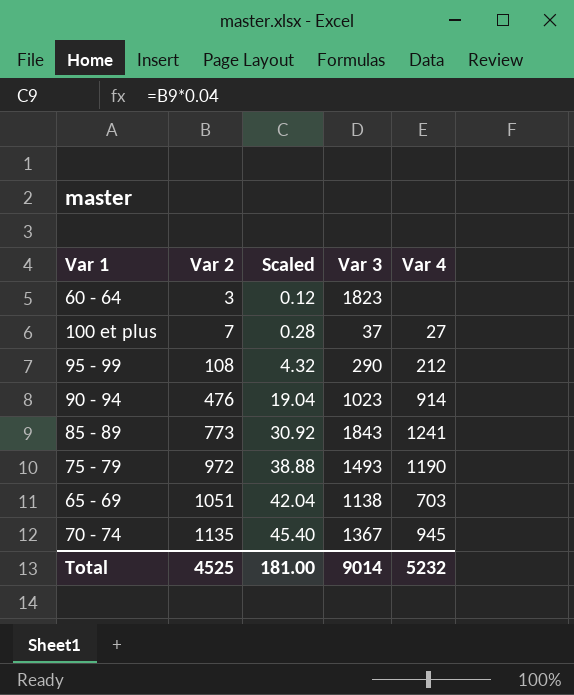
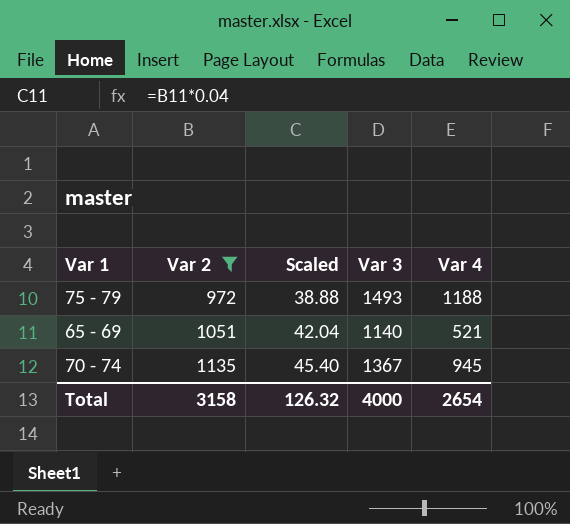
filter: none -> Var 2 >= 972
75 - 79 | Var 4: 1190 -> 1188
65 - 69 | Var 3: 1138 -> 1140
65 - 69 | Var 4: 703 -> 521
Total | Var 2: 4525 -> 3158
Total | Scaled: 181.00 -> 126.32
Total | Var 3: 9014 -> 4000
Total | Var 4: 5232 -> 2654

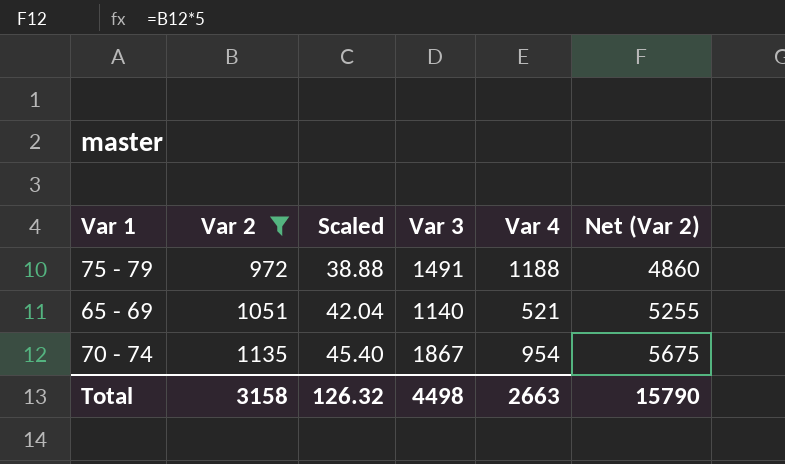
column Net (Var 2) | formula: none -> [Var 2] * 5
75 - 79 | Var 3: 1493 -> 1491
70 - 74 | Var 3: 1367 -> 1867
70 - 74 | Var 4: 945 -> 954
Total | Var 3: 4000 -> 4498
Total | Var 4: 2654 -> 2663

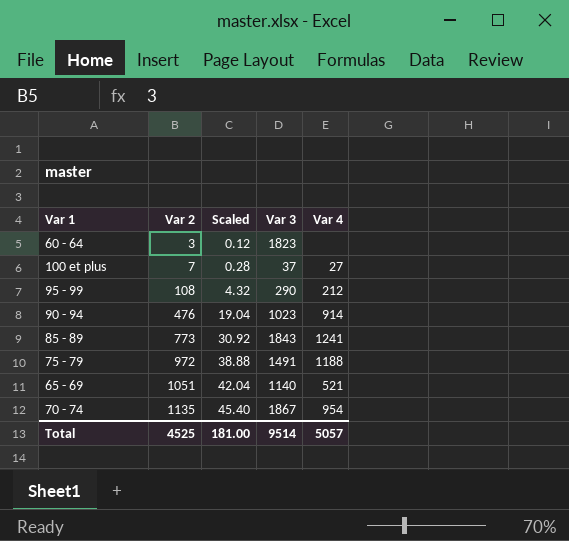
filter: Var 2 >= 972 -> none
column Net (Var 2) | formula: [Var 2] * 5 -> none
Total | Var 2: 3158 -> 4525
Total | Scaled: 126.32 -> 181.00
Total | Var 3: 4498 -> 9514
Total | Var 4: 2663 -> 5057

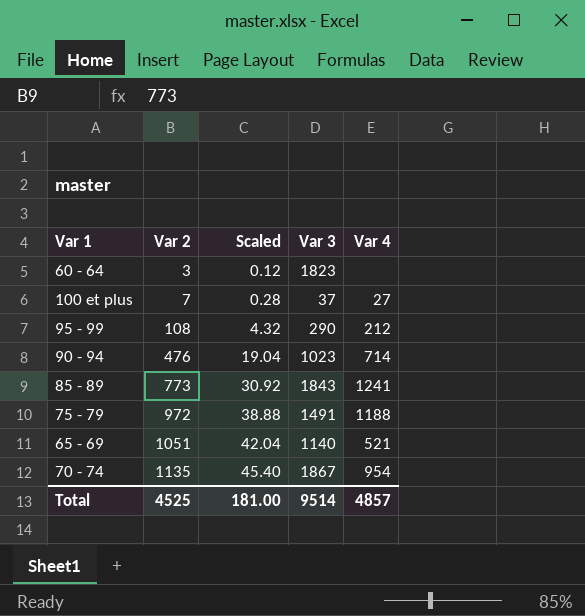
90 - 94 | Var 4: 914 -> 714
Total | Var 4: 5057 -> 4857

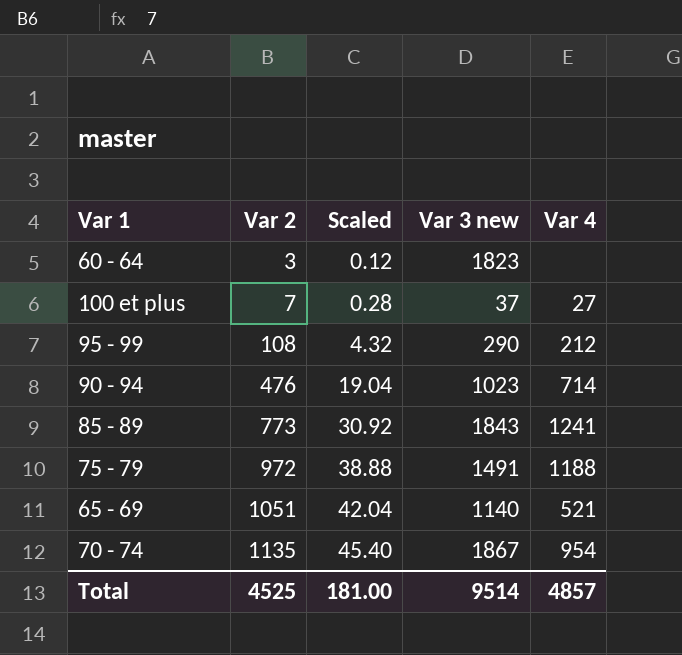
column name: Var 3 -> Var 3 new

